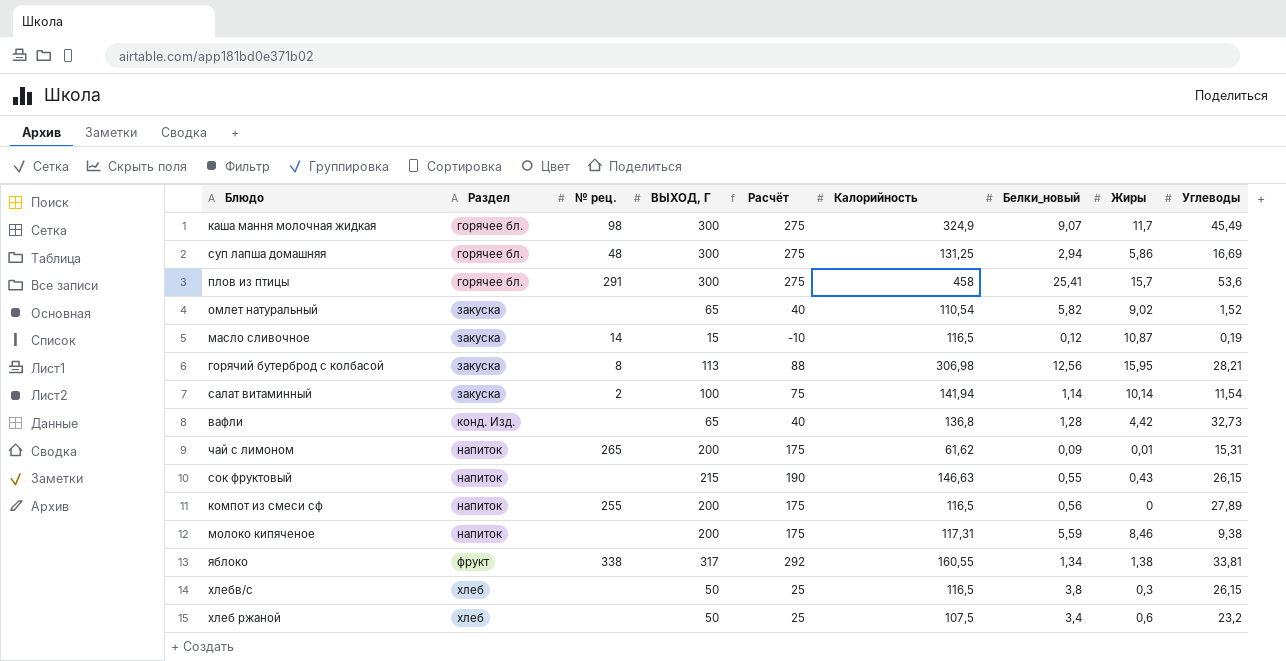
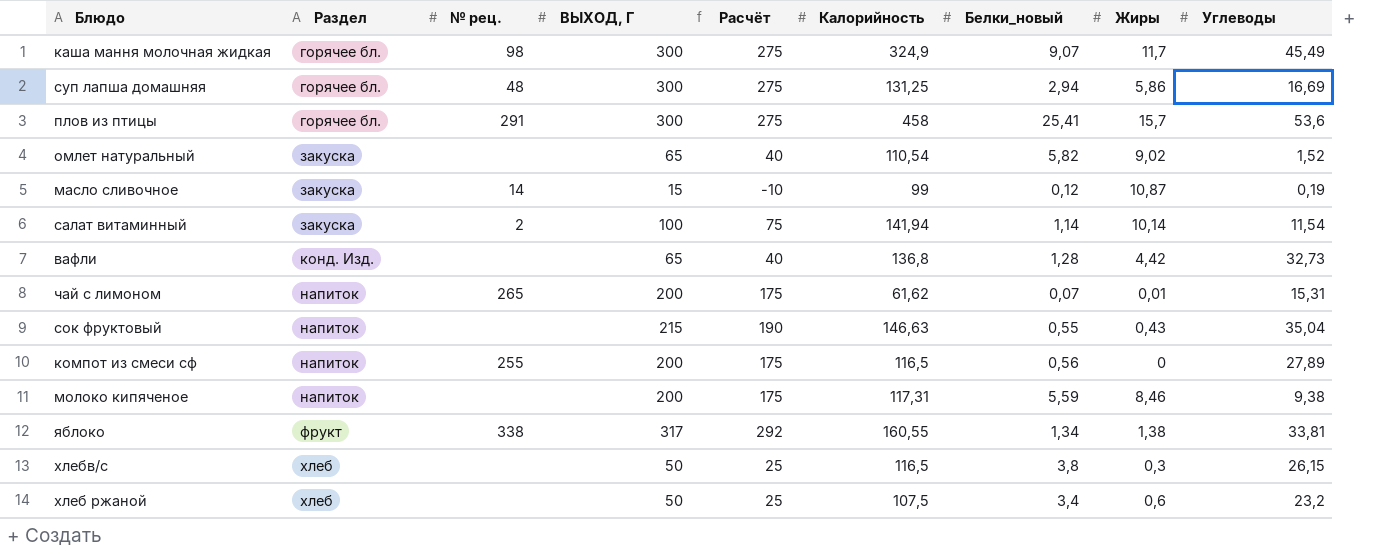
row горячий бутерброд с колбасой: закуска | 8 | 113 | 88 | 306,98 | 12,56 | 15,95 | 28,21 -> none
масло сливочное | Калорийность: 116,5 -> 99
чай с лимоном | Белки_новый: 0,09 -> 0,07
сок фруктовый | Углеводы: 26,15 -> 35,04

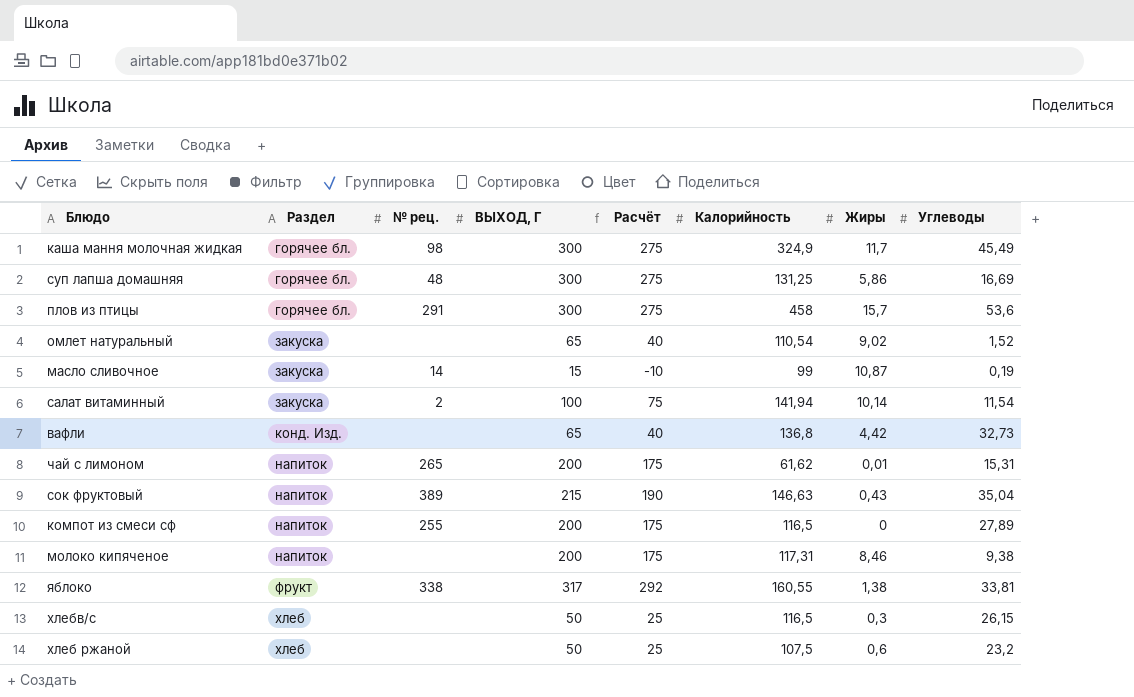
column Белки_новый | position: 7 -> none
сок фруктовый | № рец.: none -> 389

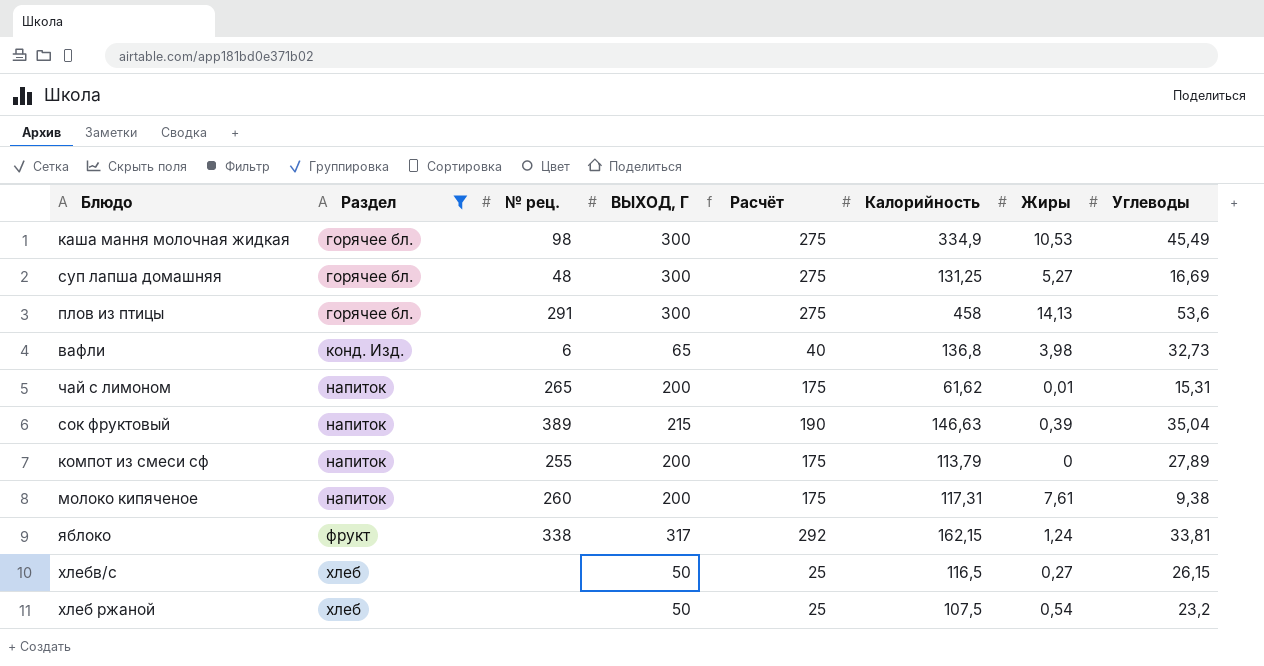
filter: none -> Раздел != закуска
каша мання молочная жидкая | Калорийность: 324,9 -> 334,9
каша мання молочная жидкая | Жиры: 11,7 -> 10,53
суп лапша домашняя | Жиры: 5,86 -> 5,27
плов из птицы | Жиры: 15,7 -> 14,13
вафли | № рец.: none -> 6
вафли | Жиры: 4,42 -> 3,98
сок фруктовый | Жиры: 0,43 -> 0,39
компот из смеси сф | Калорийность: 116,5 -> 113,79
молоко кипяченое | № рец.: none -> 260
молоко кипяченое | Жиры: 8,46 -> 7,61
яблоко | Калорийность: 160,55 -> 162,15
яблоко | Жиры: 1,38 -> 1,24
хлебв/с | Жиры: 0,3 -> 0,27
хлеб ржаной | Жиры: 0,6 -> 0,54

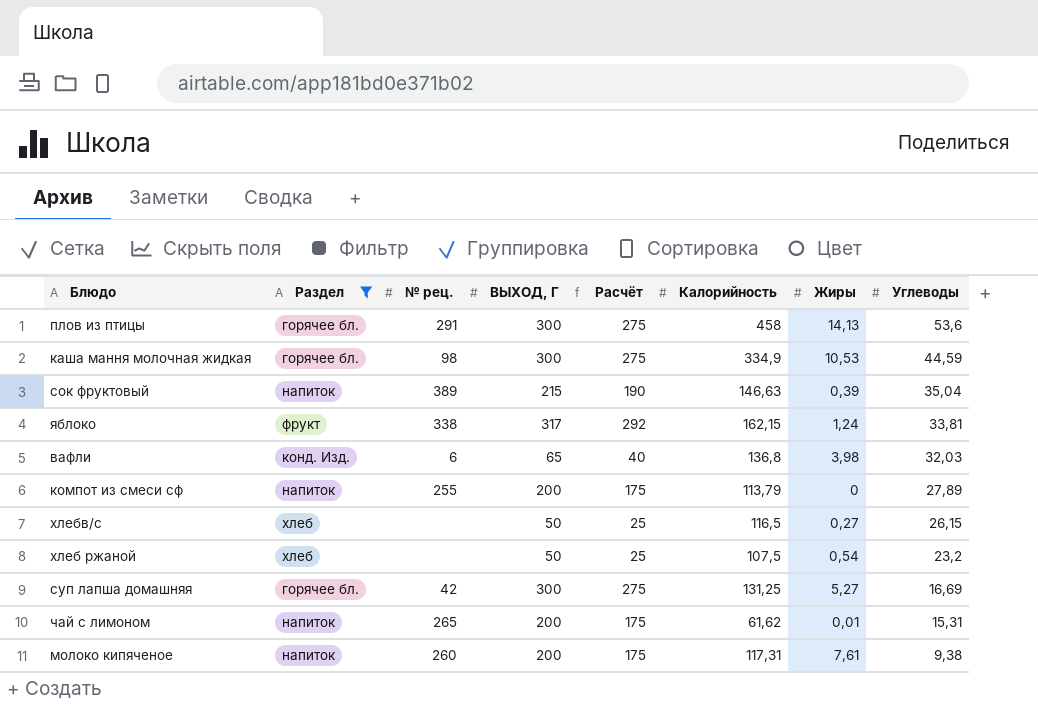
row order: Раздел ascending -> Углеводы descending
каша мання молочная жидкая | Углеводы: 45,49 -> 44,59
вафли | Углеводы: 32,73 -> 32,03
суп лапша домашняя | № рец.: 48 -> 42

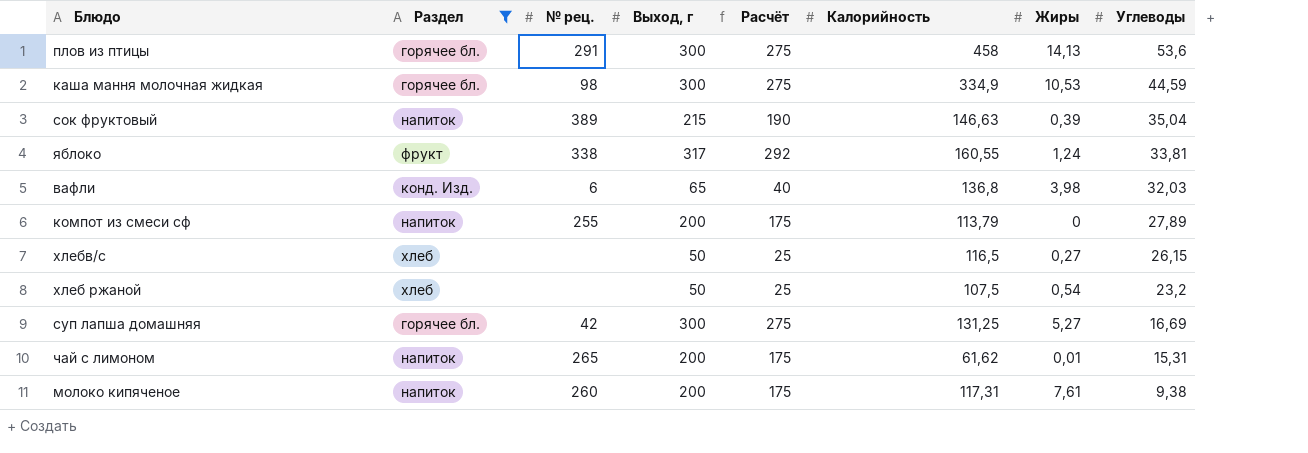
column name: ВЫХОД, Г -> Выход, г
яблоко | Калорийность: 162,15 -> 160,55

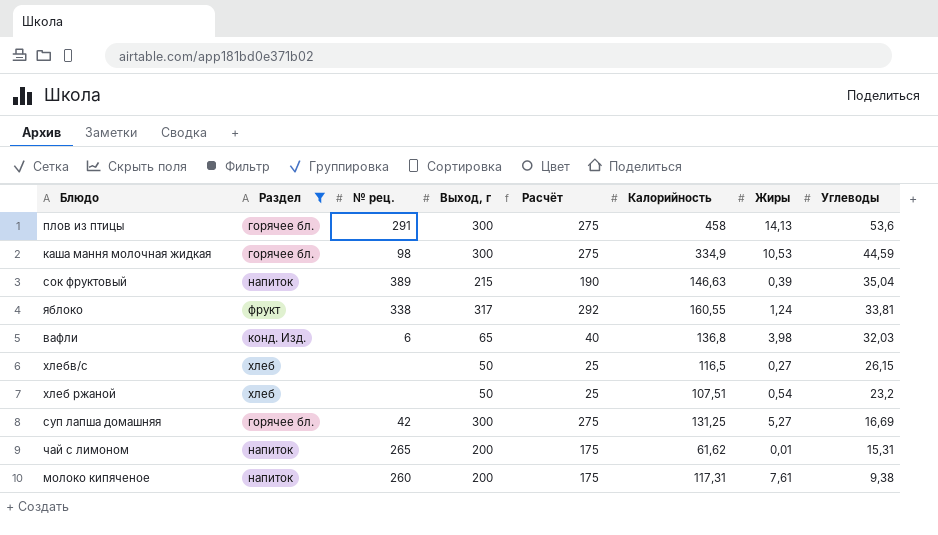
row компот из смеси сф: напиток | 255 | 200 | 175 | 113,79 | 0 | 27,89 -> none
хлеб ржаной | Калорийность: 107,5 -> 107,51

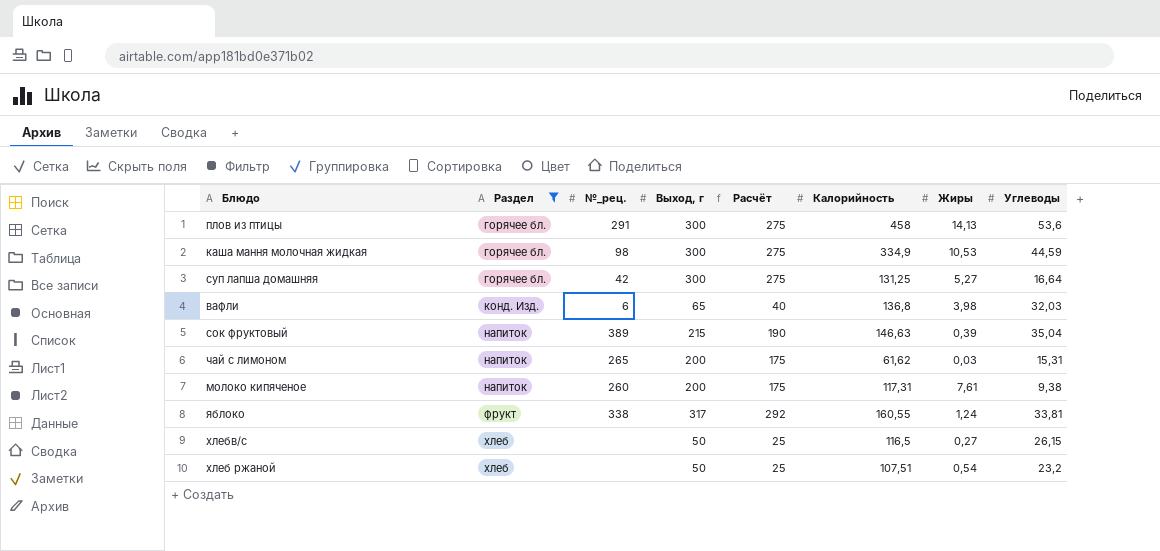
row order: Углеводы descending -> Раздел ascending
column name: № рец. -> №_рец.
суп лапша домашняя | Углеводы: 16,69 -> 16,64
чай с лимоном | Жиры: 0,01 -> 0,03

